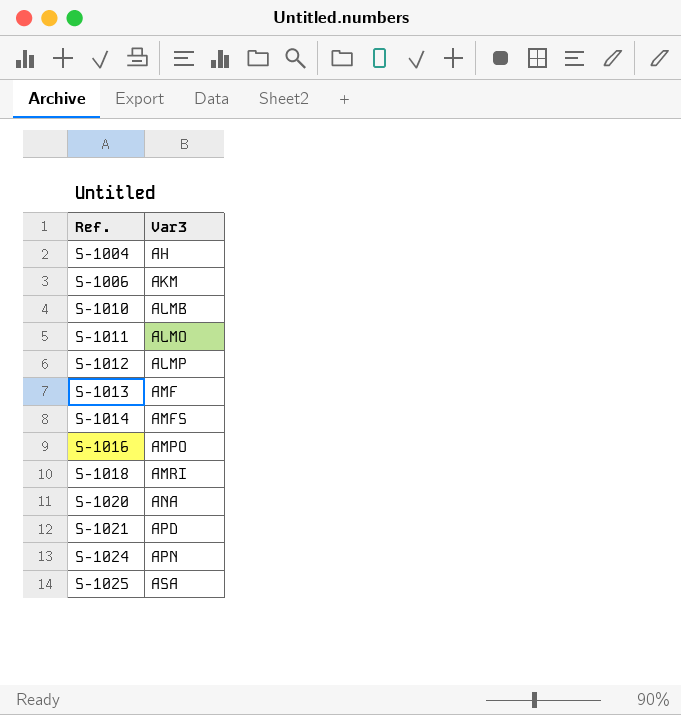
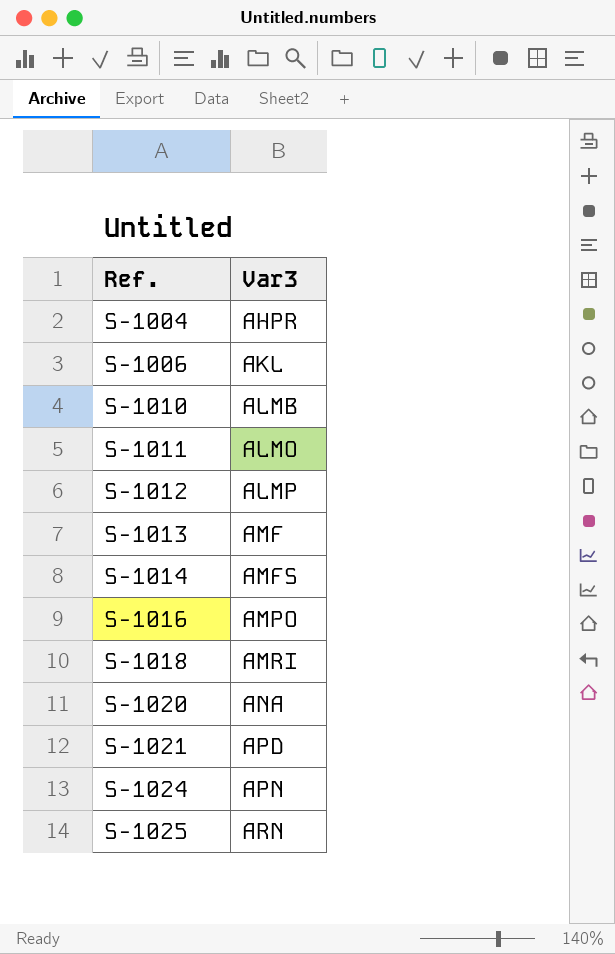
S-1004 | Var3: AH -> AHPR
S-1006 | Var3: AKM -> AKL
S-1025 | Var3: ASA -> ARN

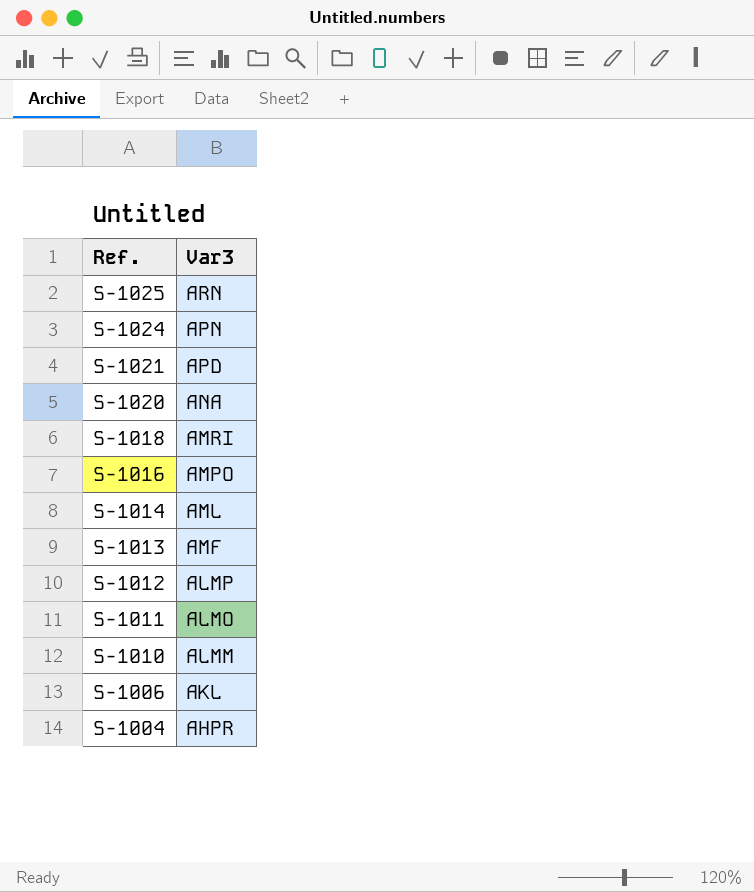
row order: Ref. ascending -> Ref. descending
S-1014 | Var3: AMFS -> AML
S-1010 | Var3: ALMB -> ALMM

